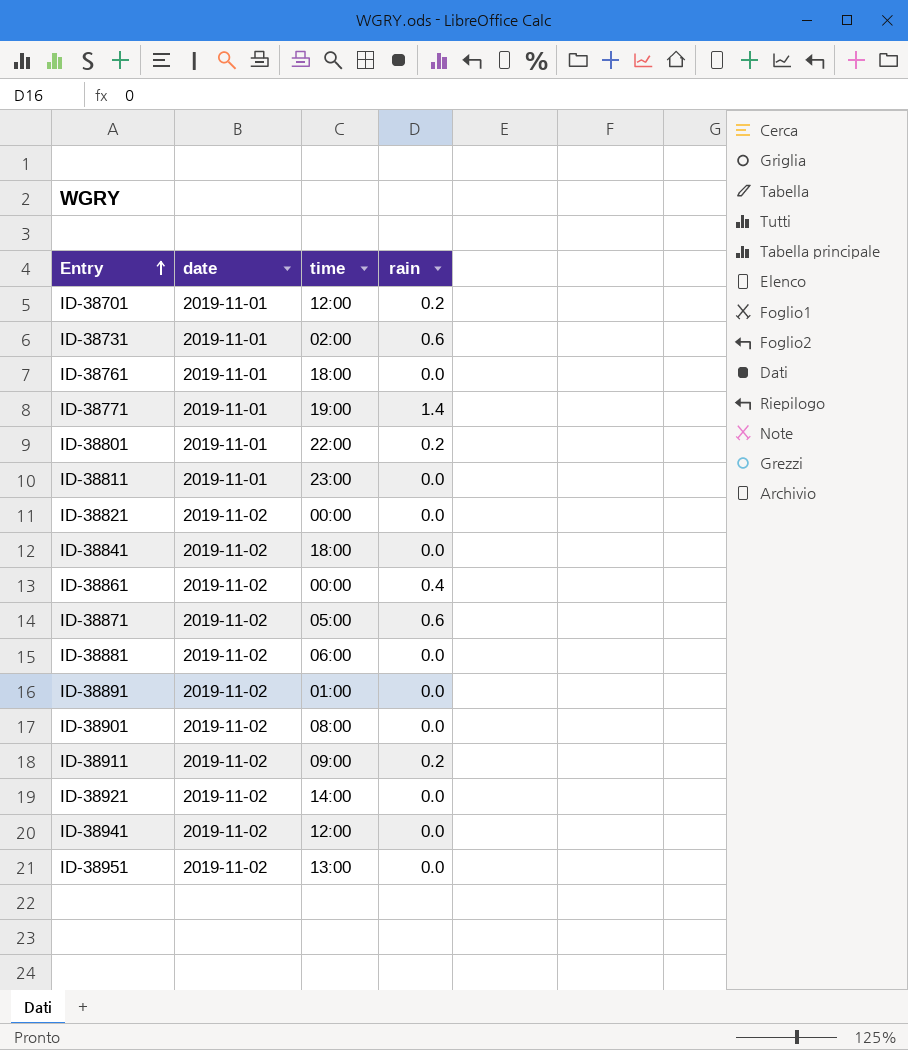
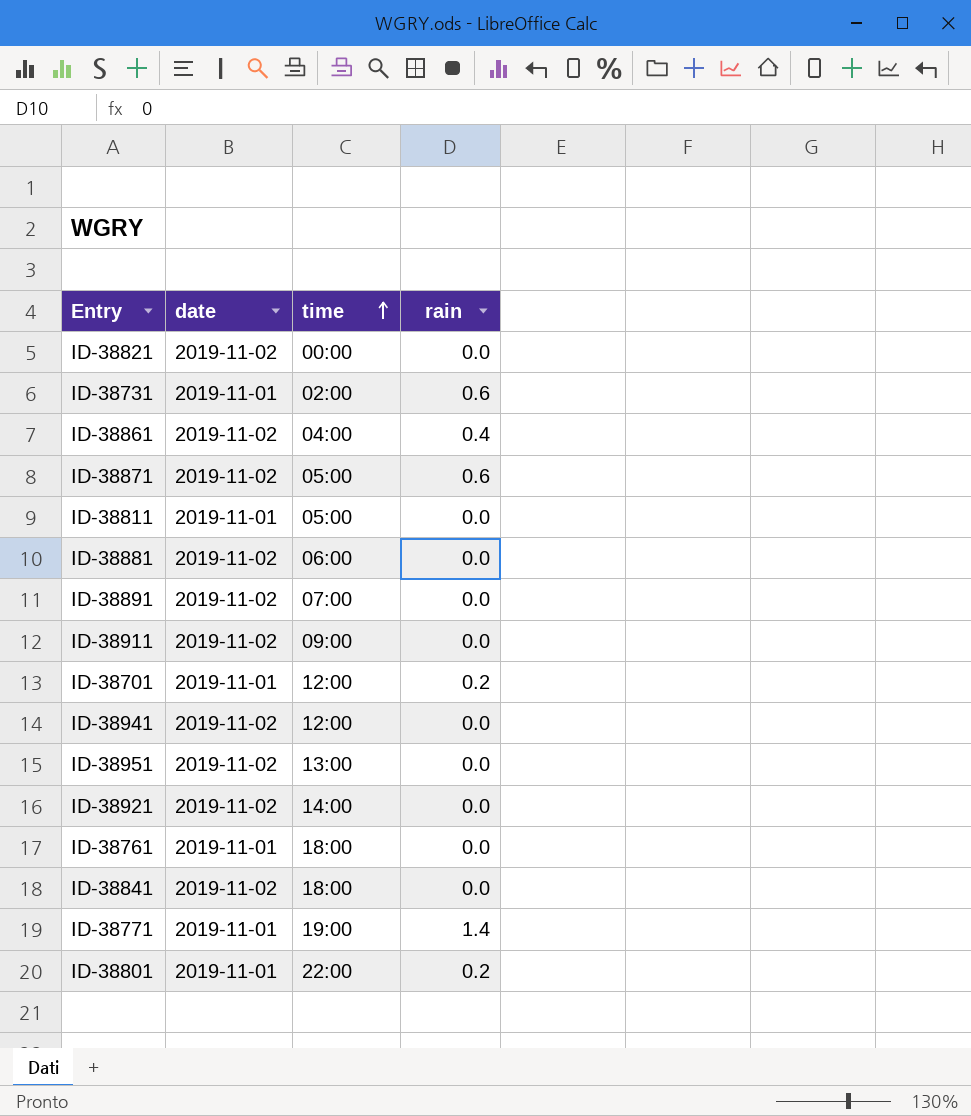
row order: Entry ascending -> time ascending
row ID-38901: 2019-11-02 | 08:00 | 0.0 -> none
ID-38861 | time: 00:00 -> 04:00
ID-38811 | time: 23:00 -> 05:00
ID-38891 | time: 01:00 -> 07:00
ID-38911 | rain: 0.2 -> 0.0

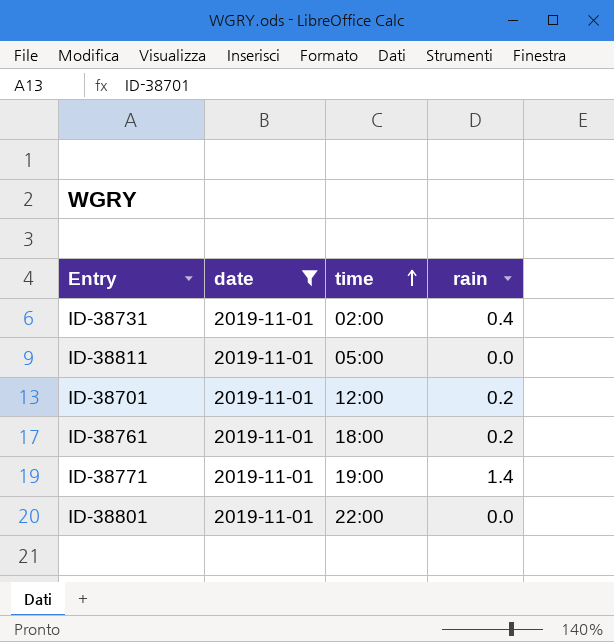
filter: none -> date = 2019-11-01
ID-38731 | rain: 0.6 -> 0.4
ID-38761 | rain: 0.0 -> 0.2
ID-38801 | rain: 0.2 -> 0.0

